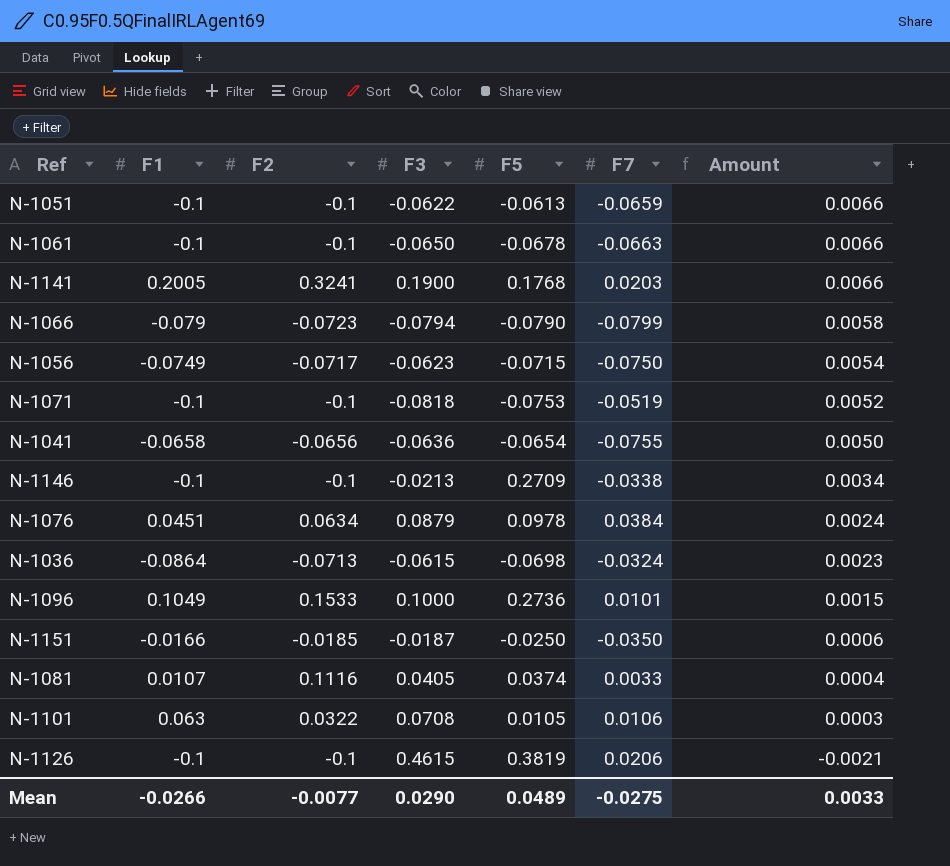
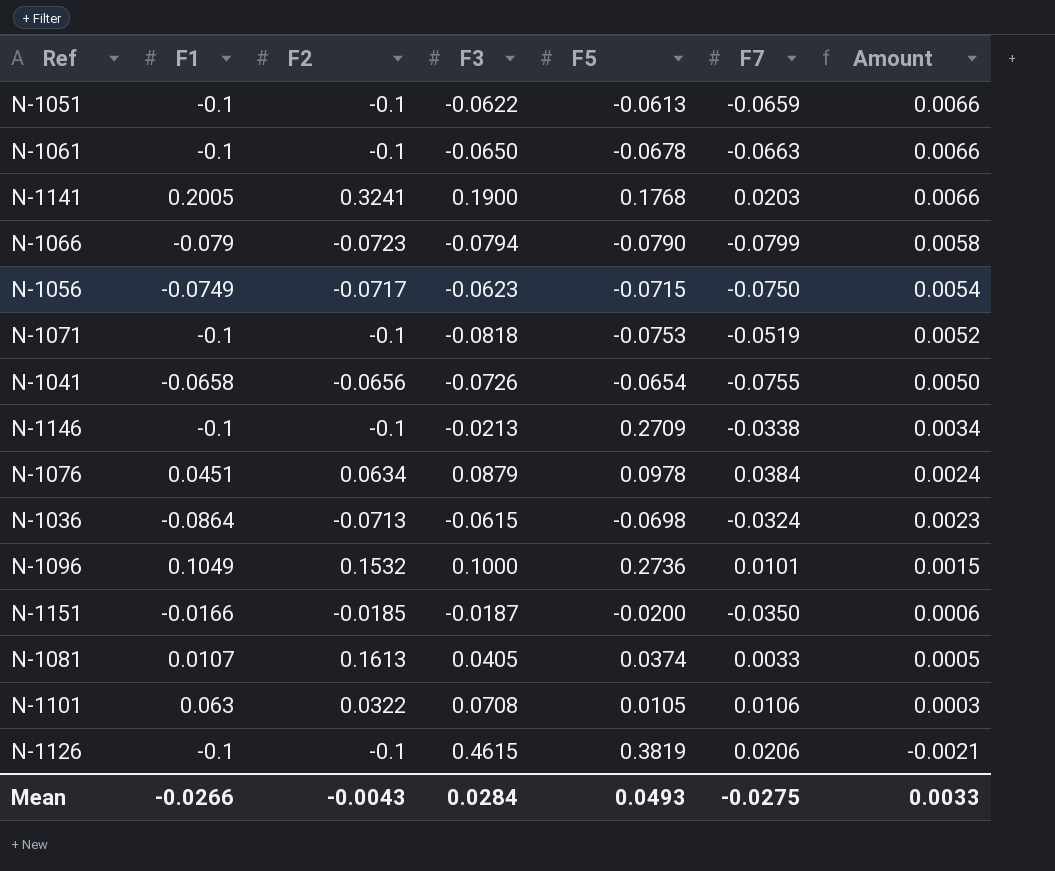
N-1041 | F3: -0.0636 -> -0.0726
N-1096 | F2: 0.1533 -> 0.1532
N-1151 | F5: -0.0250 -> -0.0200
N-1081 | F2: 0.1116 -> 0.1613
N-1081 | Amount: 0.0004 -> 0.0005
Mean | F2: -0.0077 -> -0.0043
Mean | F3: 0.0290 -> 0.0284
Mean | F5: 0.0489 -> 0.0493

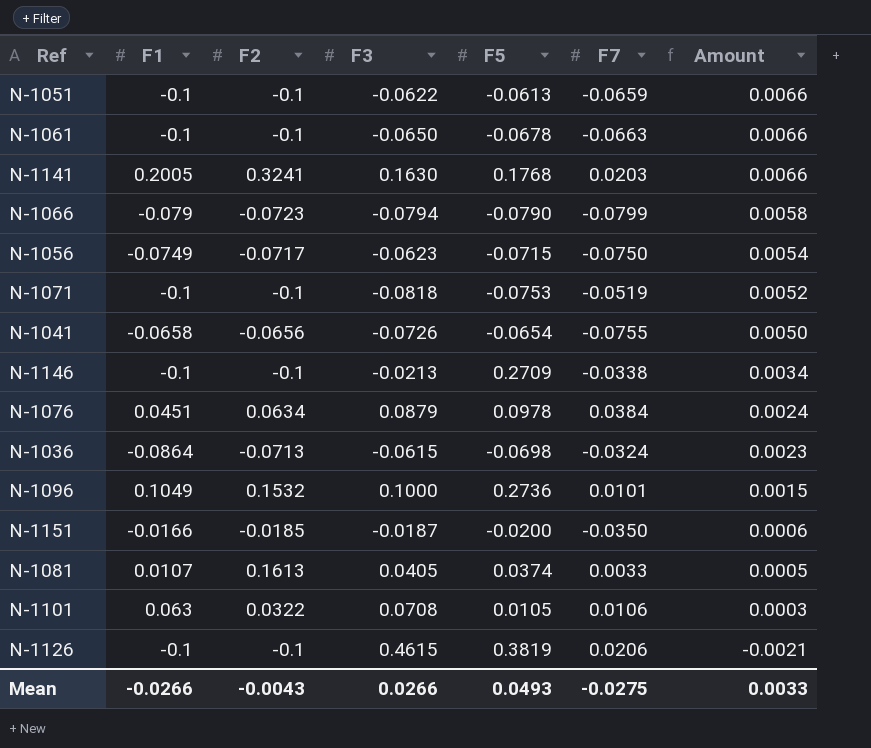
N-1141 | F3: 0.1900 -> 0.1630
Mean | F3: 0.0284 -> 0.0266

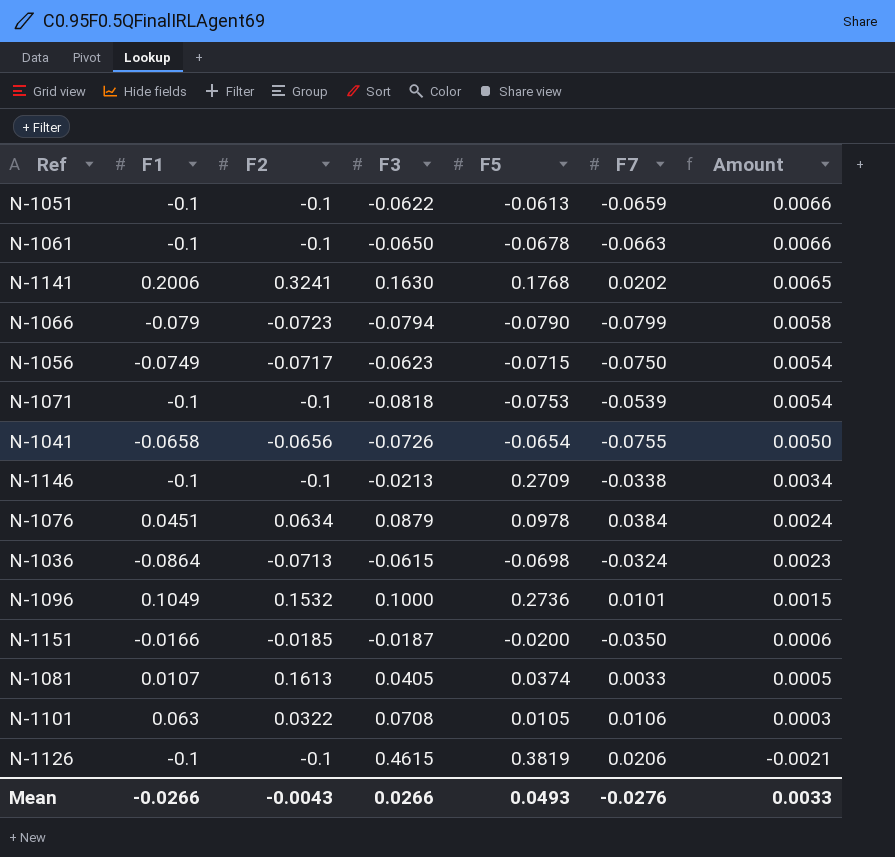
N-1141 | F1: 0.2005 -> 0.2006
N-1141 | F7: 0.0203 -> 0.0202
N-1141 | Amount: 0.0066 -> 0.0065
N-1071 | F7: -0.0519 -> -0.0539
N-1071 | Amount: 0.0052 -> 0.0054
Mean | F7: -0.0275 -> -0.0276

